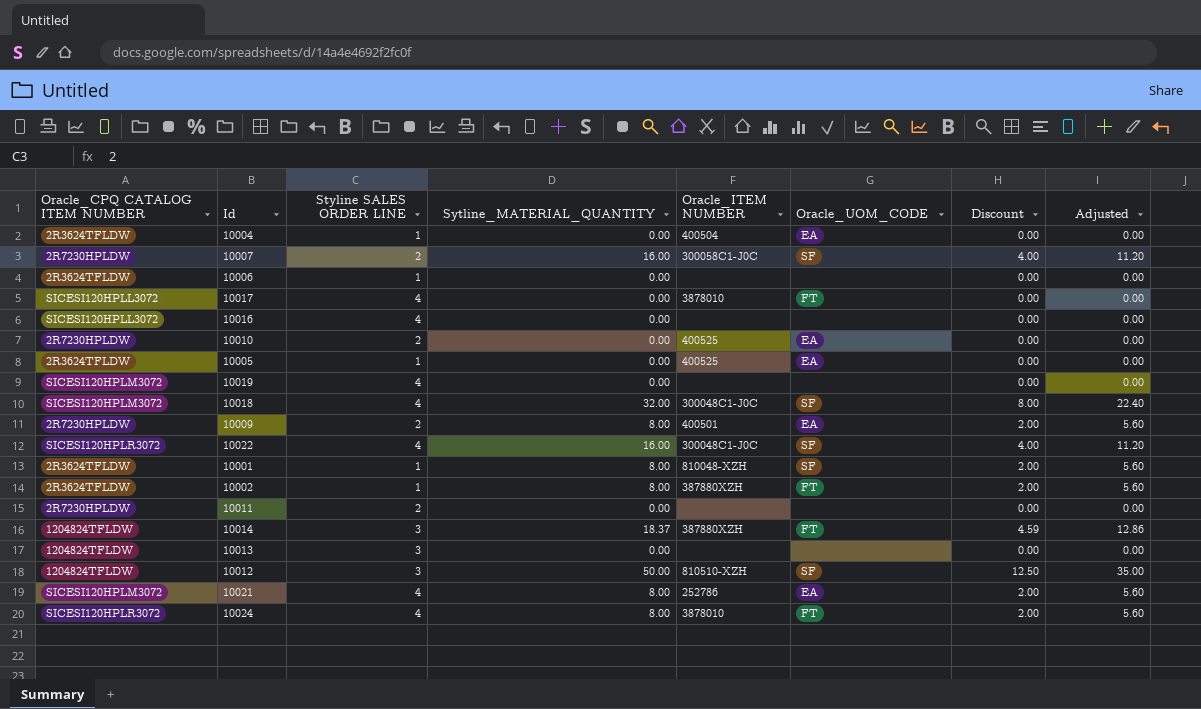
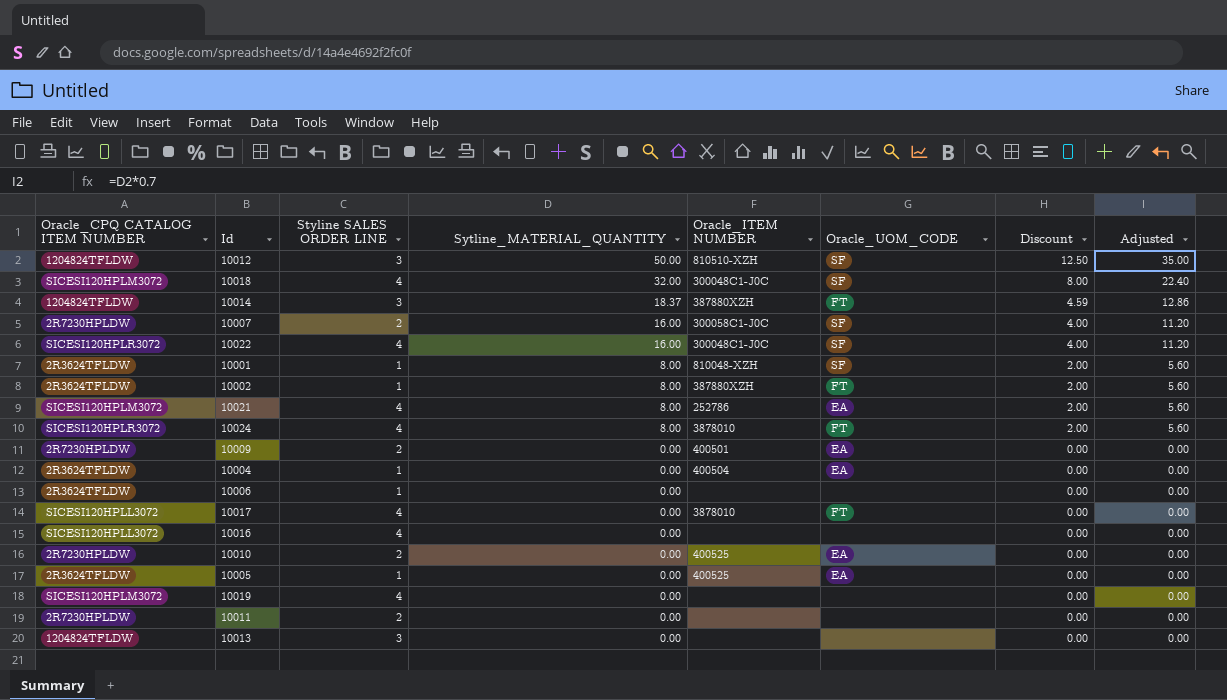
row order: none -> Sytline_MATERIAL_QUANTITY descending
10009 | Sytline_MATERIAL_QUANTITY: 8.00 -> 0.00
10009 | Discount: 2.00 -> 0.00
10009 | Adjusted: 5.60 -> 0.00

